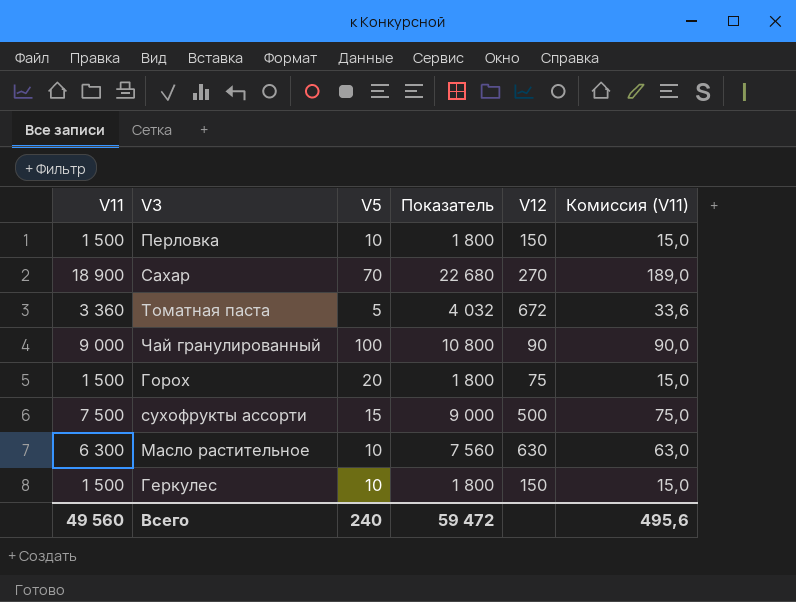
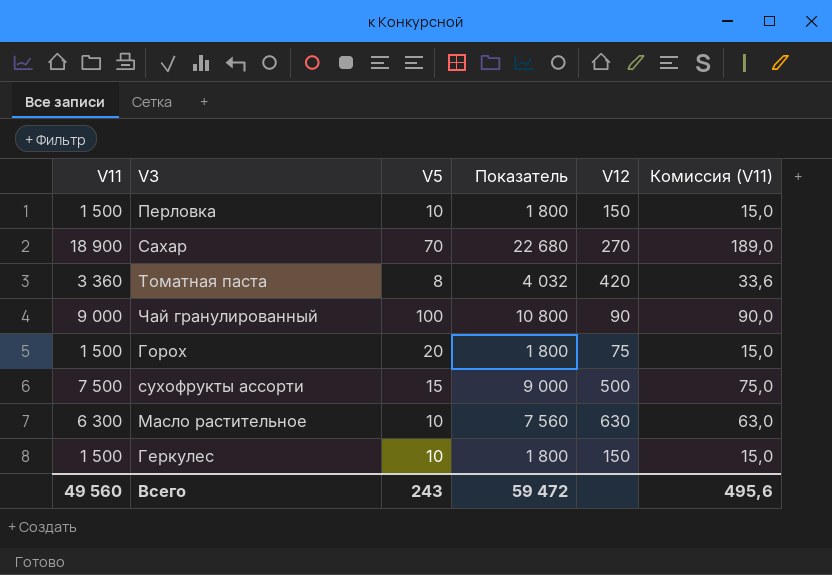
Томатная паста | V5: 5 -> 8
Томатная паста | V12: 672 -> 420
Всего | V5: 240 -> 243

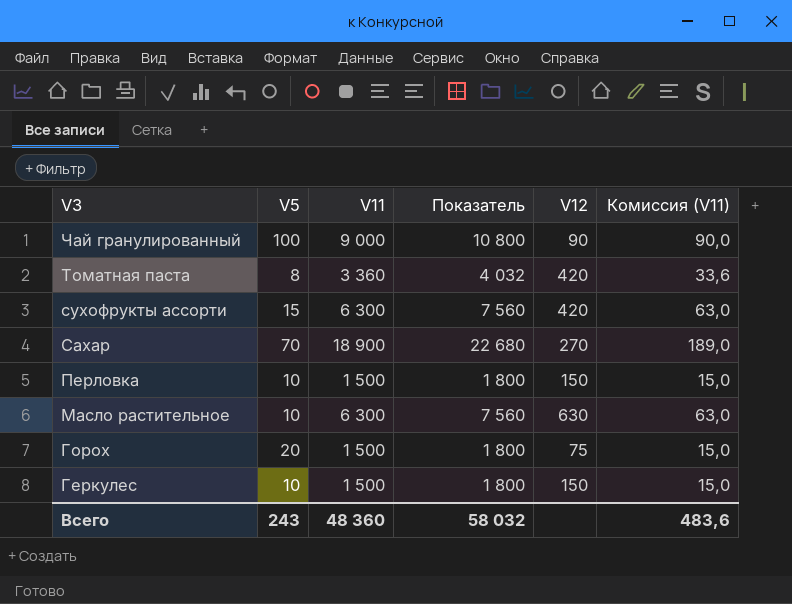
row order: none -> V3 descending
column V11 | position: 1 -> 3
сухофрукты ассорти | V11: 7 500 -> 6 300
сухофрукты ассорти | Показатель: 9 000 -> 7 560
сухофрукты ассорти | V12: 500 -> 420
сухофрукты ассорти | Комиссия (V11): 75,0 -> 63,0
Всего | V11: 49 560 -> 48 360
Всего | Показатель: 59 472 -> 58 032
Всего | Комиссия (V11): 495,6 -> 483,6

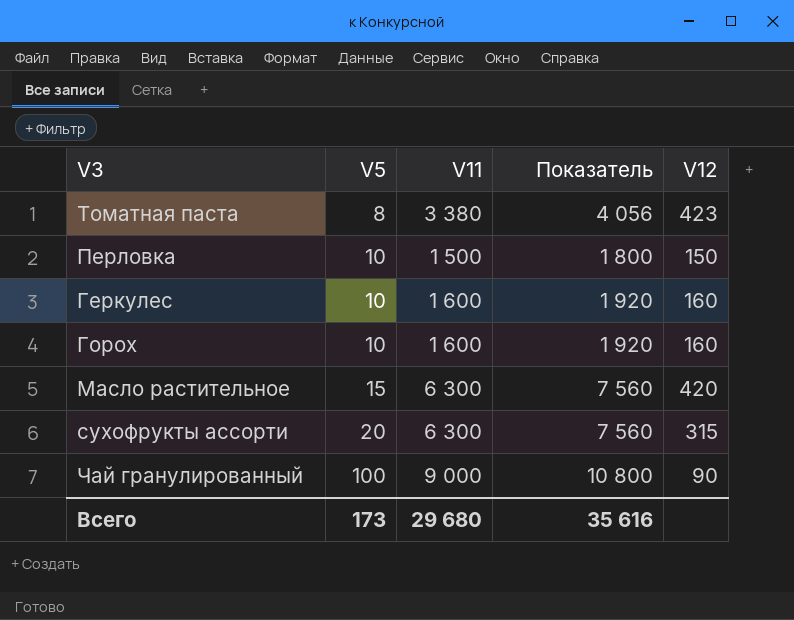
row order: V3 descending -> V5 ascending
column Комиссия (V11) | formula: [V11] * 0,01 -> none
row Сахар: 70 | 18 900 | 22 680 | 270 | 189,0 -> none
Томатная паста | V11: 3 360 -> 3 380
Томатная паста | Показатель: 4 032 -> 4 056
Томатная паста | V12: 420 -> 423
Геркулес | V11: 1 500 -> 1 600
Геркулес | Показатель: 1 800 -> 1 920
Геркулес | V12: 150 -> 160
Горох | V5: 20 -> 10
Горох | V11: 1 500 -> 1 600
Горох | Показатель: 1 800 -> 1 920
Горох | V12: 75 -> 160
Масло растительное | V5: 10 -> 15
Масло растительное | V12: 630 -> 420
сухофрукты ассорти | V5: 15 -> 20
сухофрукты ассорти | V12: 420 -> 315
Всего | V5: 243 -> 173
Всего | V11: 48 360 -> 29 680
Всего | Показатель: 58 032 -> 35 616

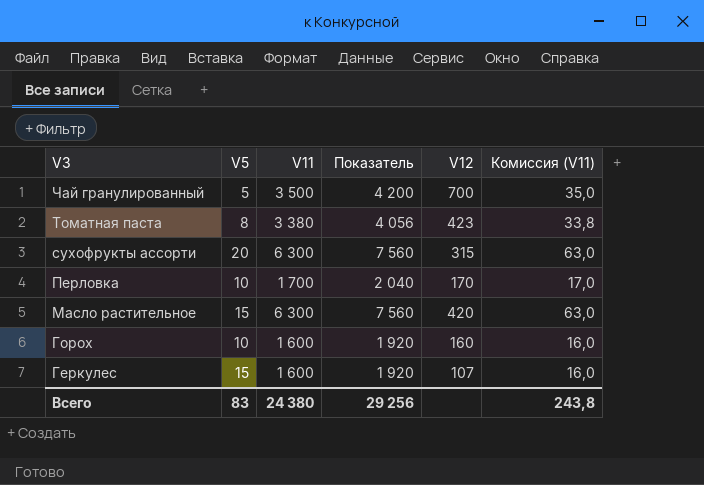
row order: V5 ascending -> V3 descending
column Комиссия (V11) | formula: none -> [V11] * 0,01
Чай гранулированный | V5: 100 -> 5
Чай гранулированный | V11: 9 000 -> 3 500
Чай гранулированный | Показатель: 10 800 -> 4 200
Чай гранулированный | V12: 90 -> 700
Перловка | V11: 1 500 -> 1 700
Перловка | Показатель: 1 800 -> 2 040
Перловка | V12: 150 -> 170
Геркулес | V5: 10 -> 15
Геркулес | V12: 160 -> 107
Всего | V5: 173 -> 83
Всего | V11: 29 680 -> 24 380
Всего | Показатель: 35 616 -> 29 256

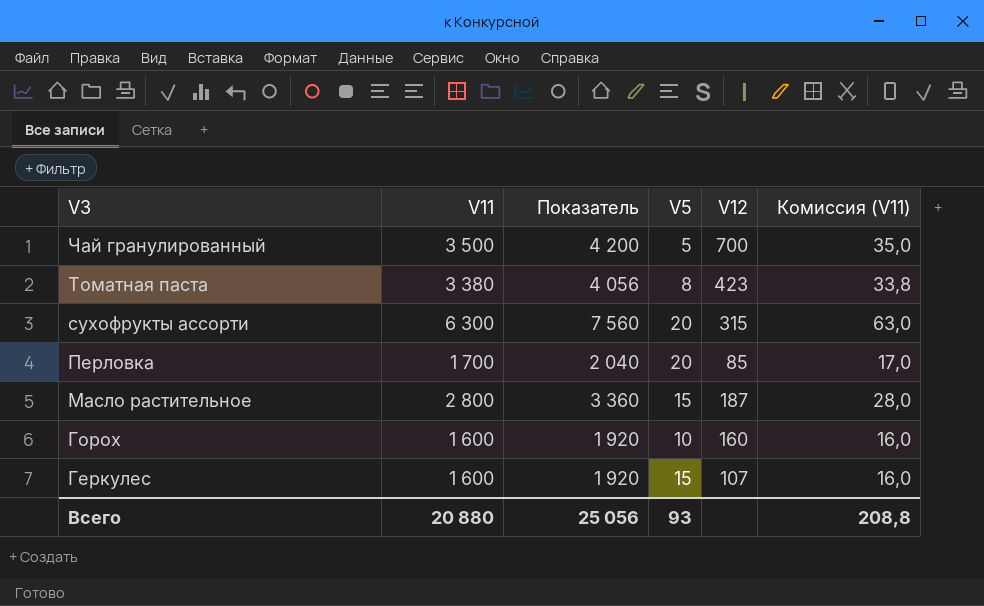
column V5 | position: 2 -> 4
Перловка | V5: 10 -> 20
Перловка | V12: 170 -> 85
Масло растительное | V11: 6 300 -> 2 800
Масло растительное | Показатель: 7 560 -> 3 360
Масло растительное | V12: 420 -> 187
Масло растительное | Комиссия (V11): 63,0 -> 28,0
Всего | V11: 24 380 -> 20 880
Всего | Показатель: 29 256 -> 25 056
Всего | V5: 83 -> 93
Всего | Комиссия (V11): 243,8 -> 208,8

